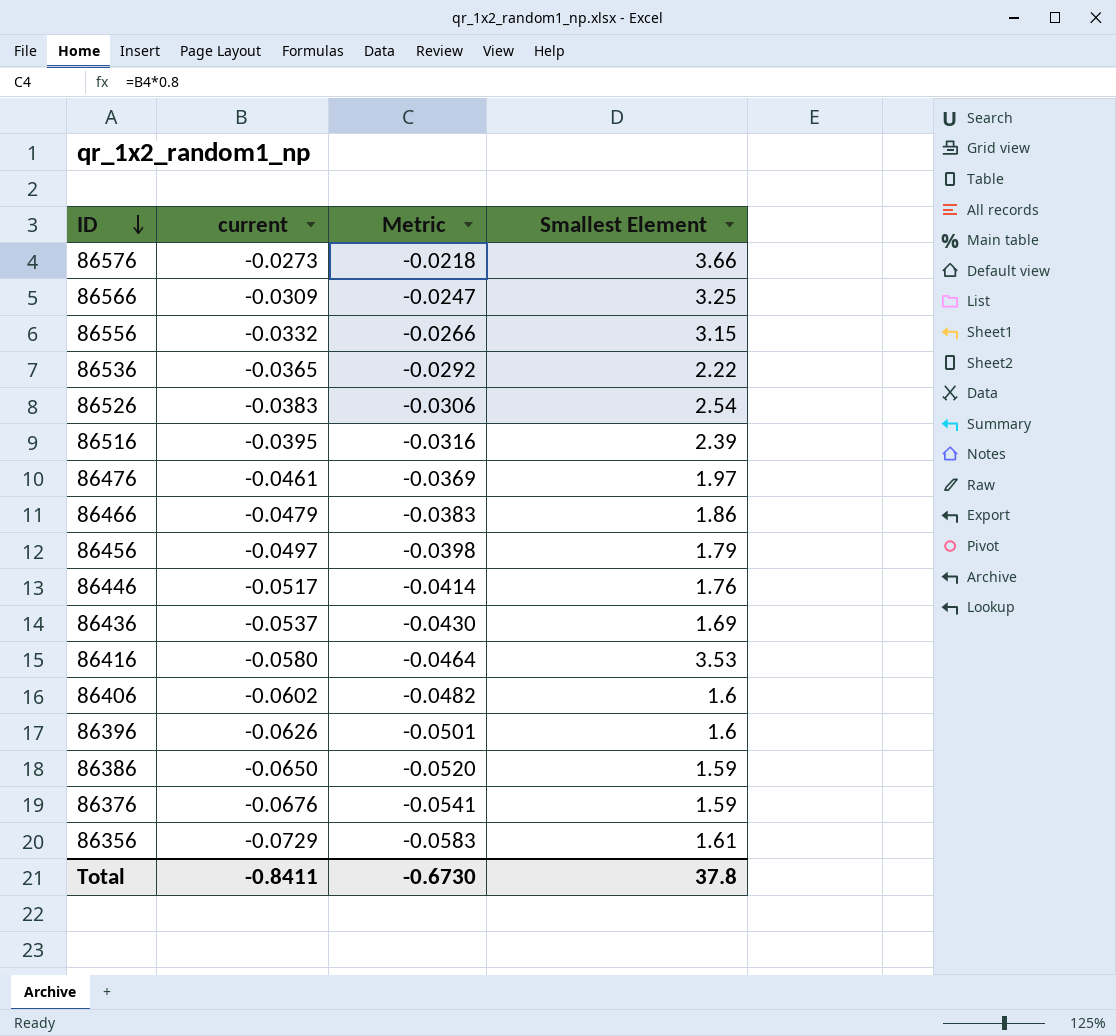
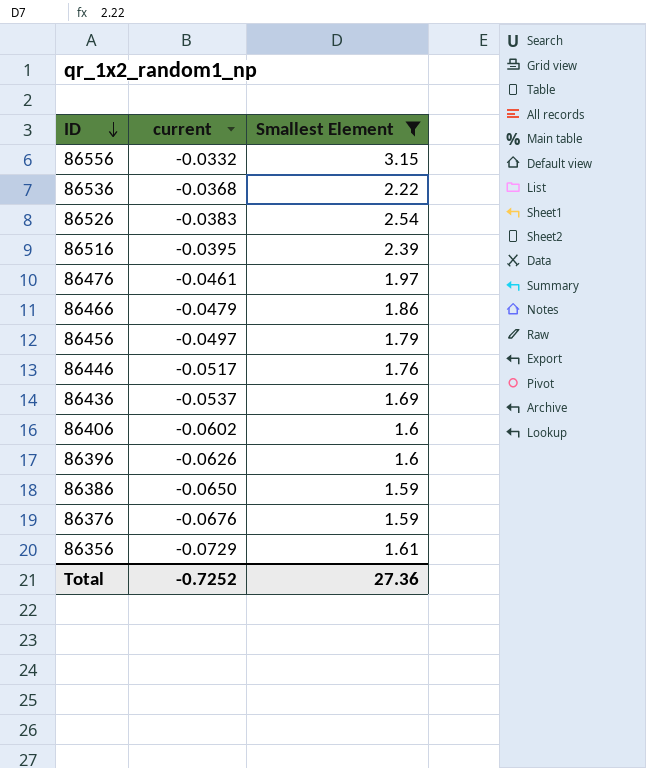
filter: none -> Smallest Element <= 3.15
column Metric | formula: [current] * 0.8 -> none
86536 | current: -0.0365 -> -0.0368
Total | current: -0.8411 -> -0.7252
Total | Smallest Element: 37.8 -> 27.36

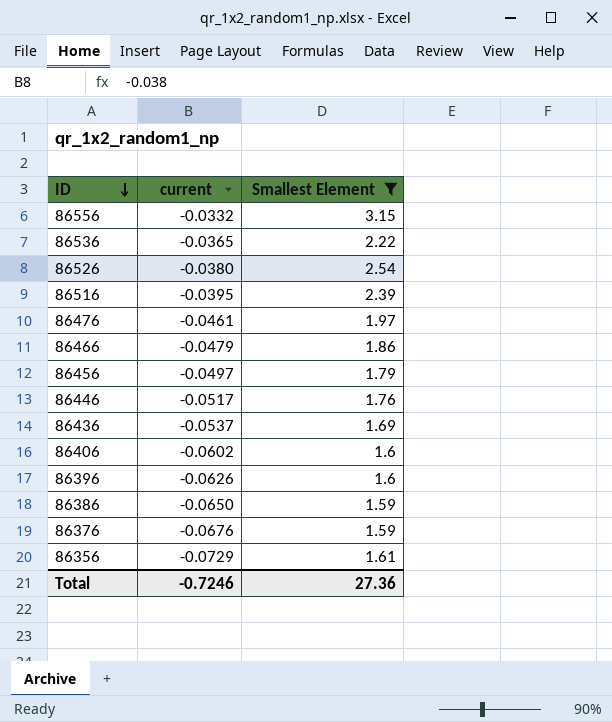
86536 | current: -0.0368 -> -0.0365
86526 | current: -0.0383 -> -0.0380
Total | current: -0.7252 -> -0.7246

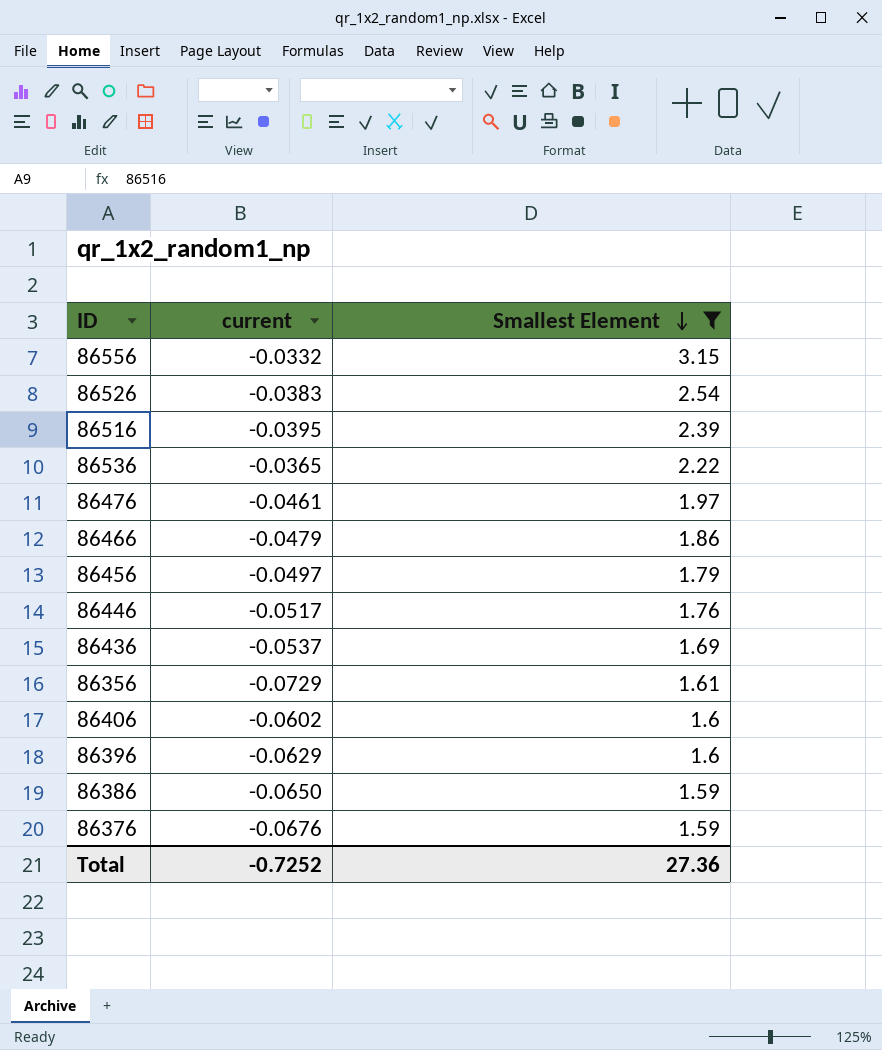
row order: ID descending -> Smallest Element descending
86526 | current: -0.0380 -> -0.0383
86396 | current: -0.0626 -> -0.0629
Total | current: -0.7246 -> -0.7252

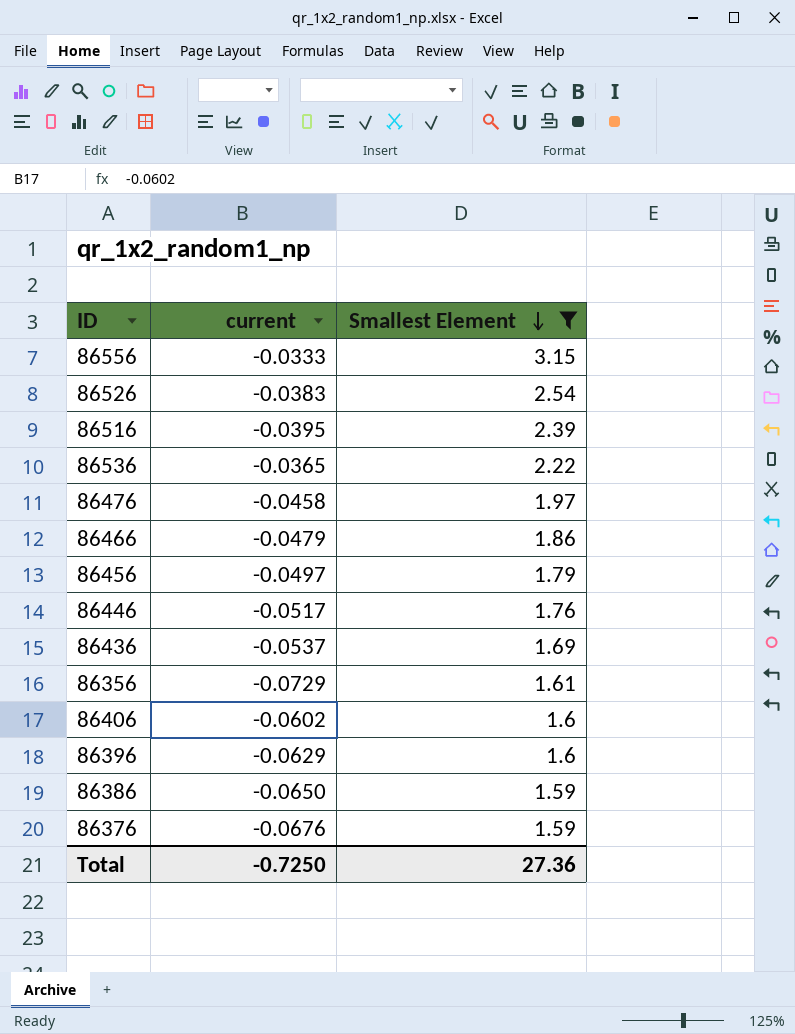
86556 | current: -0.0332 -> -0.0333
86476 | current: -0.0461 -> -0.0458
Total | current: -0.7252 -> -0.7250

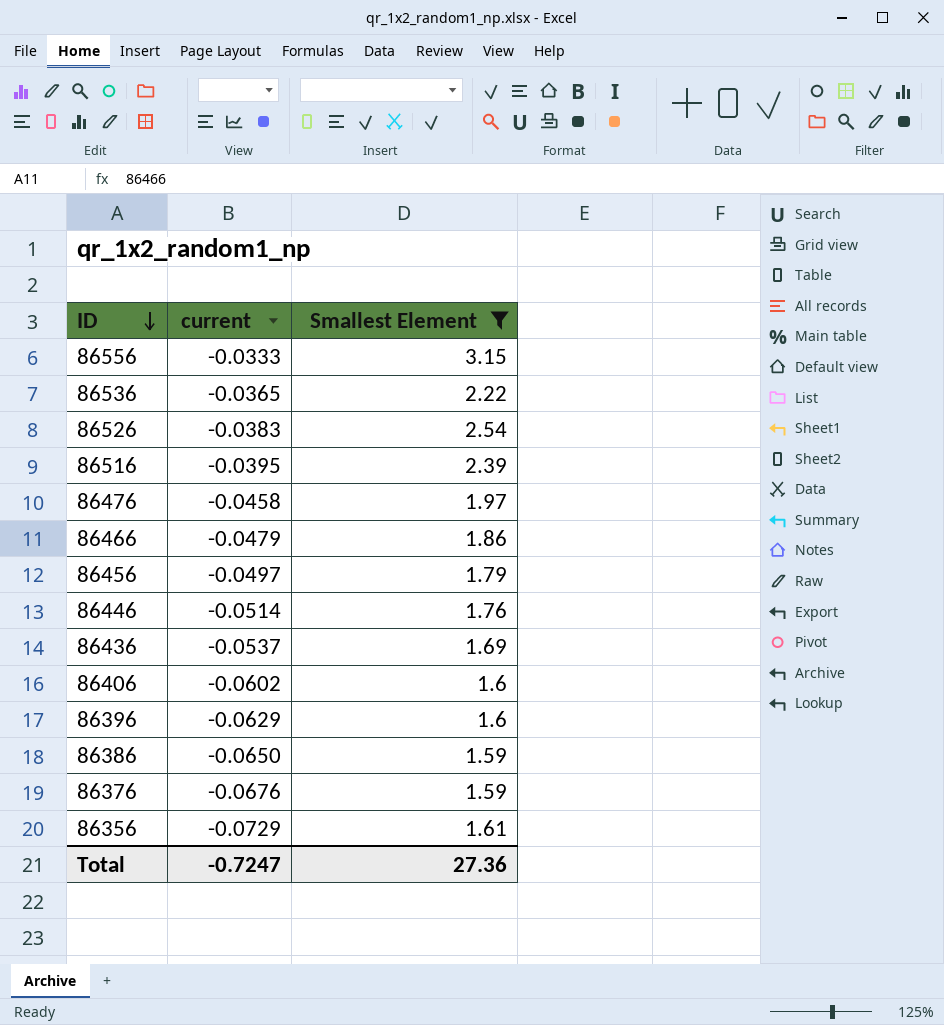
row order: Smallest Element descending -> ID descending
86446 | current: -0.0517 -> -0.0514
Total | current: -0.7250 -> -0.7247

